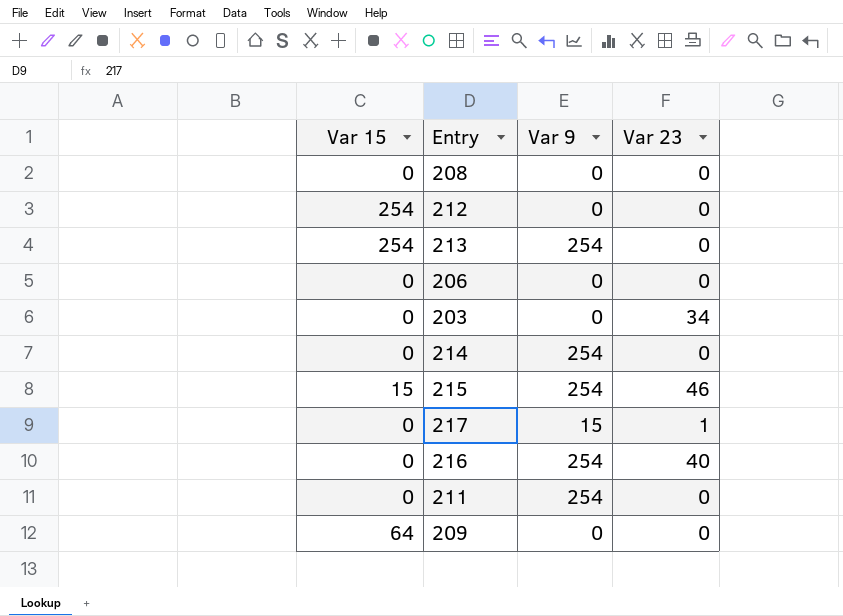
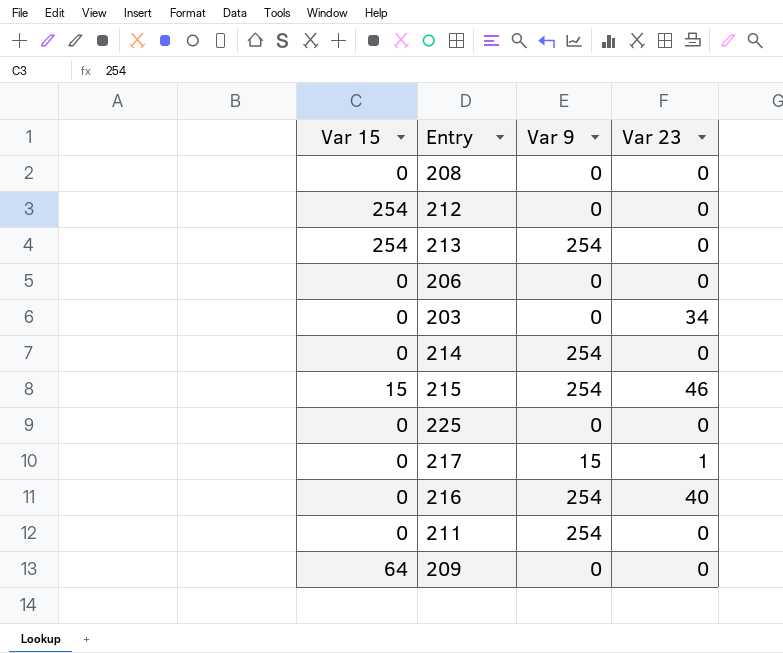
row 225: none -> 0 | 0 | 0

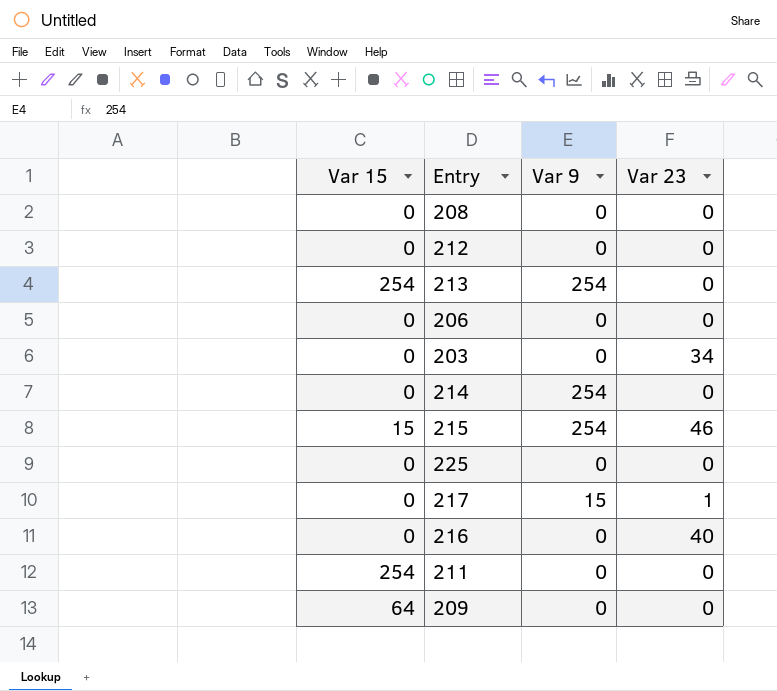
212 | Var 15: 254 -> 0
216 | Var 9: 254 -> 0
211 | Var 15: 0 -> 254
211 | Var 9: 254 -> 0

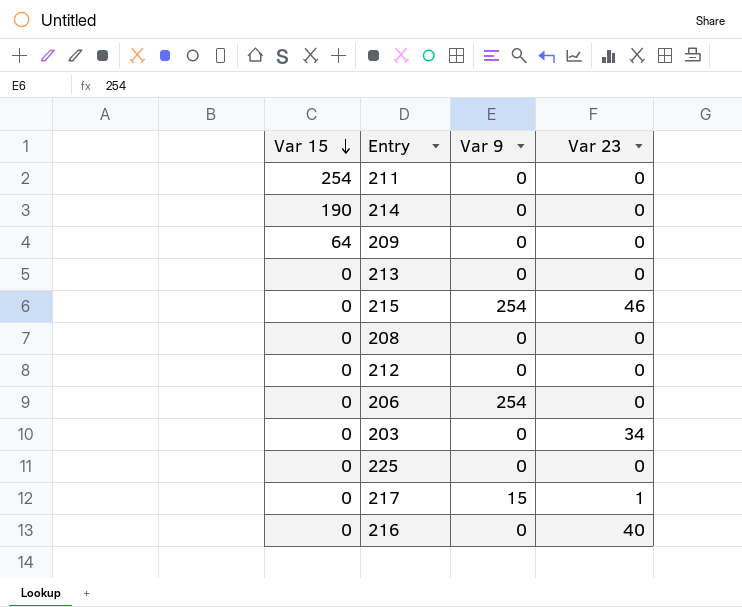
row order: none -> Var 15 descending
214 | Var 15: 0 -> 190
214 | Var 9: 254 -> 0
213 | Var 15: 254 -> 0
213 | Var 9: 254 -> 0
215 | Var 15: 15 -> 0
206 | Var 9: 0 -> 254

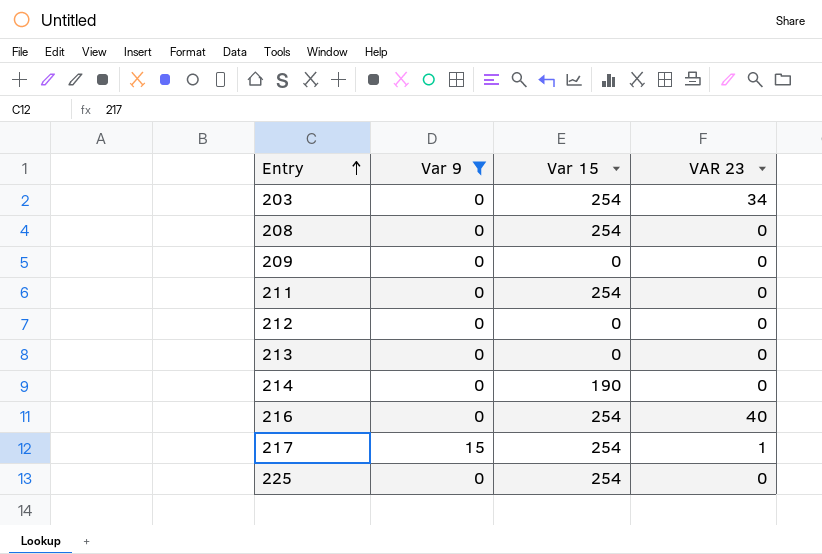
filter: none -> Var 9 != 254
row order: Var 15 descending -> Entry ascending
column Var 15 | position: 1 -> 3
column name: Var 23 -> VAR 23
203 | Var 15: 0 -> 254
208 | Var 15: 0 -> 254
209 | Var 15: 64 -> 0
216 | Var 15: 0 -> 254
217 | Var 15: 0 -> 254
225 | Var 15: 0 -> 254

